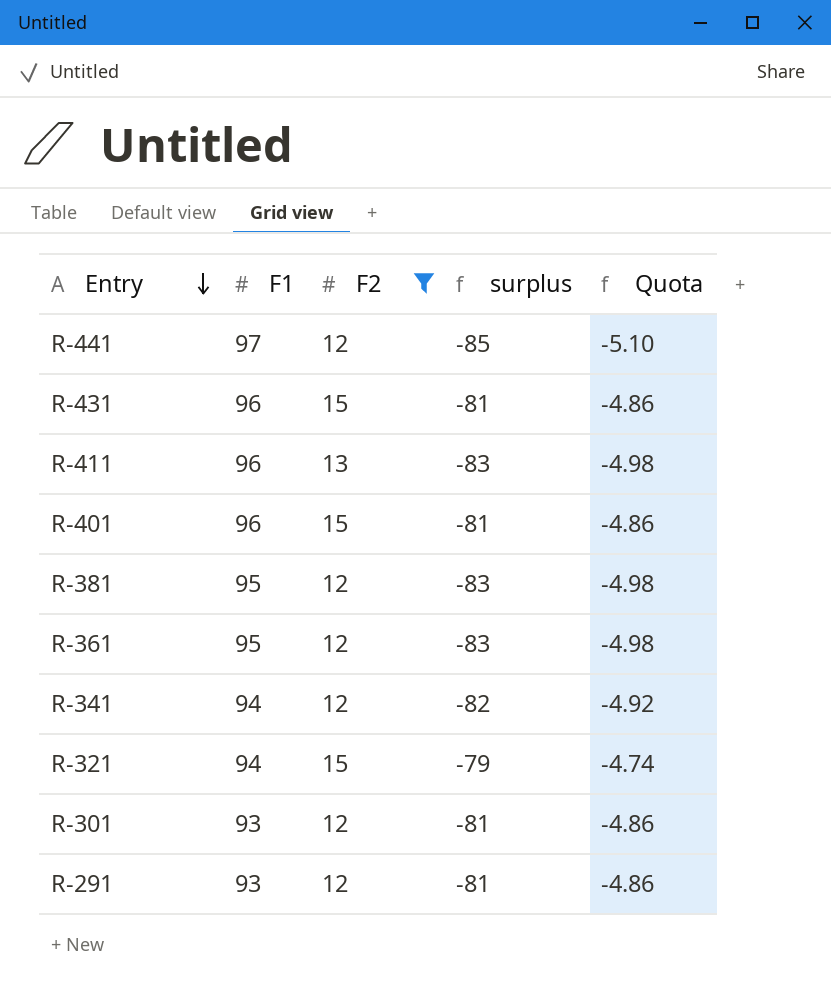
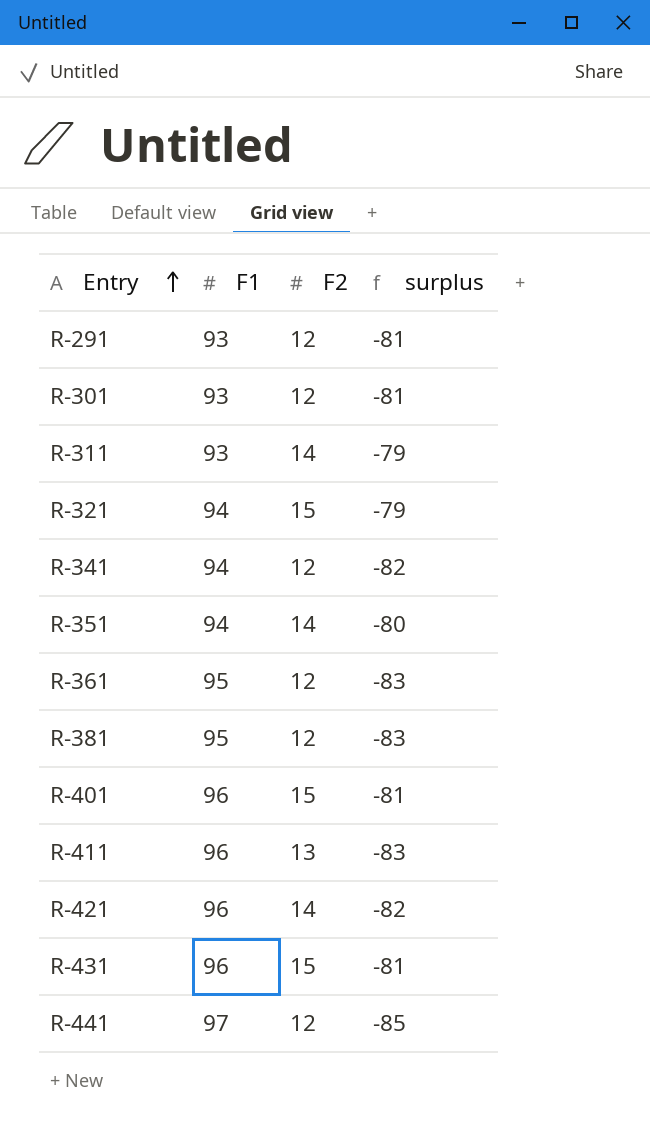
filter: F2 != 14 -> none
row order: Entry descending -> Entry ascending
column Quota | formula: [surplus] * 0.06 -> none

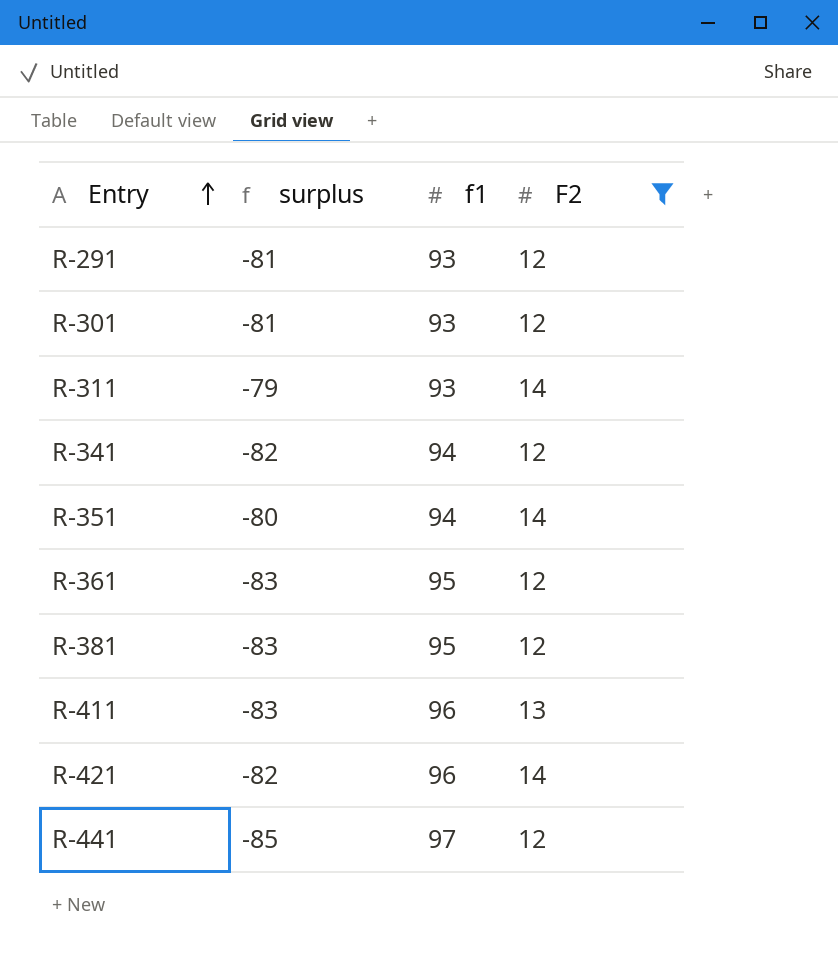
filter: none -> F2 != 15
column surplus | position: 4 -> 2
column name: F1 -> f1

